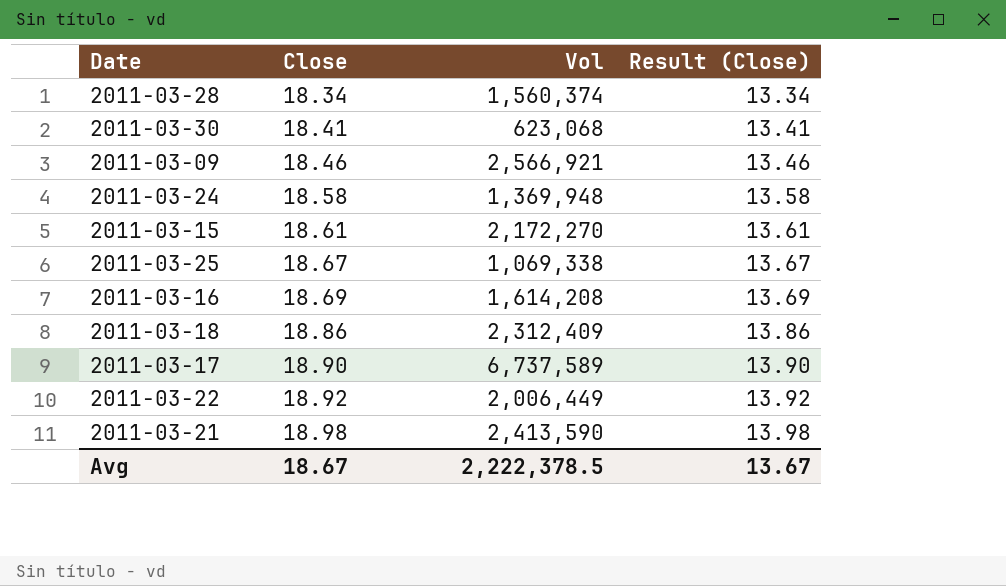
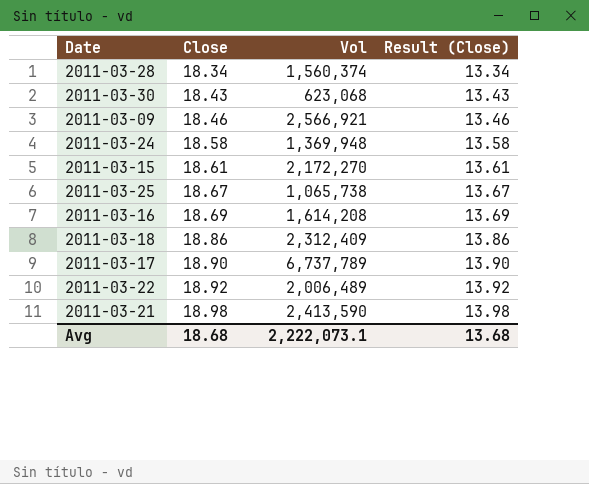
2011-03-30 | Close: 18.41 -> 18.43
2011-03-30 | Result (Close): 13.41 -> 13.43
2011-03-25 | Vol: 1,069,338 -> 1,065,738
2011-03-17 | Vol: 6,737,589 -> 6,737,789
2011-03-22 | Vol: 2,006,449 -> 2,006,489
Avg | Close: 18.67 -> 18.68
Avg | Vol: 2,222,378.5 -> 2,222,073.1
Avg | Result (Close): 13.67 -> 13.68

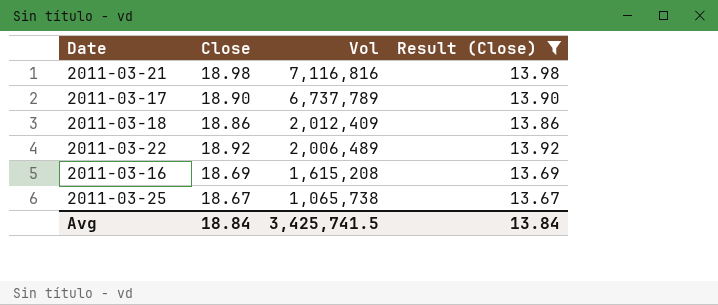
filter: none -> Result (Close) >= 13.67
row order: Close ascending -> Vol descending
2011-03-21 | Vol: 2,413,590 -> 7,116,816
2011-03-18 | Vol: 2,312,409 -> 2,012,409
2011-03-16 | Vol: 1,614,208 -> 1,615,208
Avg | Close: 18.68 -> 18.84
Avg | Vol: 2,222,073.1 -> 3,425,741.5
Avg | Result (Close): 13.68 -> 13.84

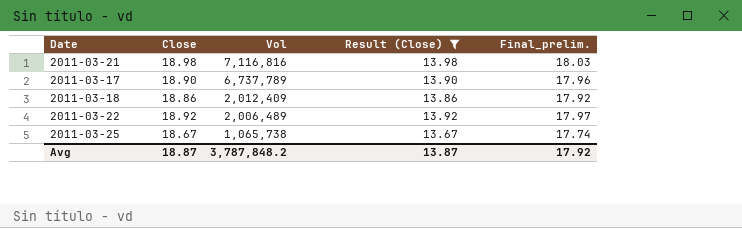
column Final_prelim. | formula: none -> [Close] * 0.95
row 2011-03-16: 18.69 | 1,615,208 | 13.69 -> none
Avg | Close: 18.84 -> 18.87
Avg | Vol: 3,425,741.5 -> 3,787,848.2
Avg | Result (Close): 13.84 -> 13.87

